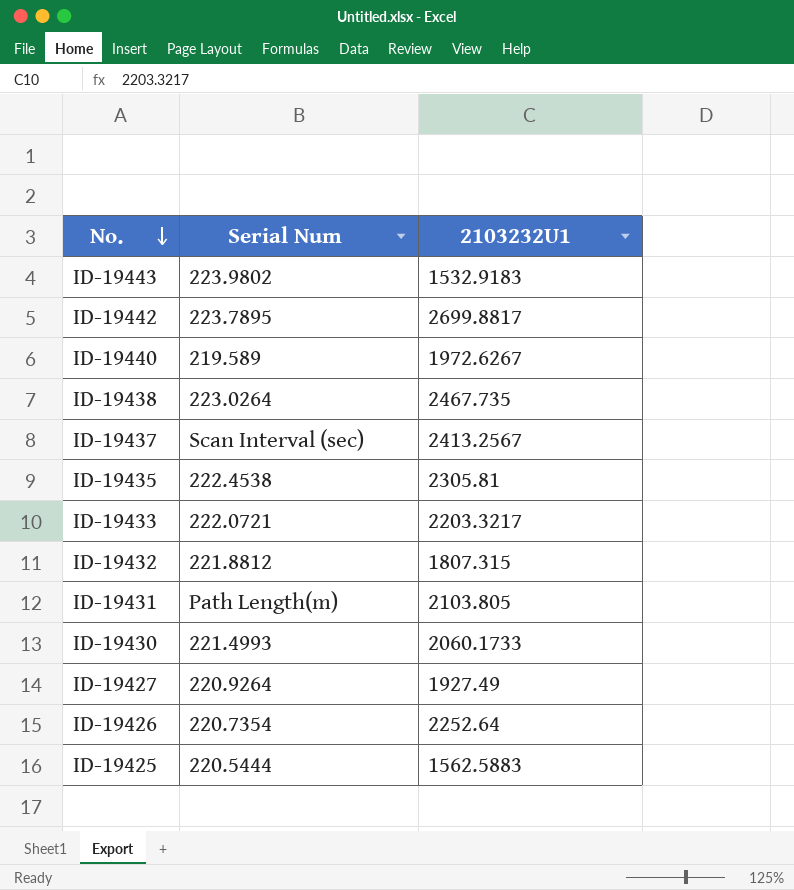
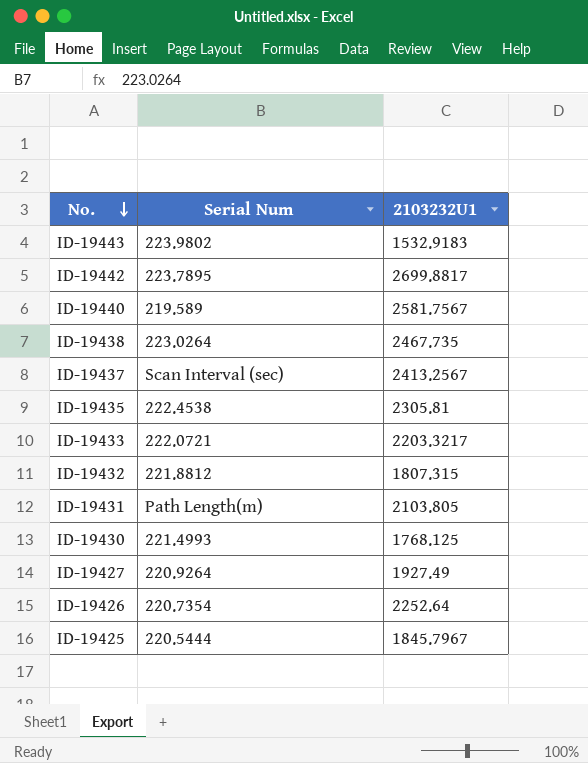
ID-19440 | 2103232U1: 1972.6267 -> 2581.7567
ID-19430 | 2103232U1: 2060.1733 -> 1768.125
ID-19425 | 2103232U1: 1562.5883 -> 1845.7967

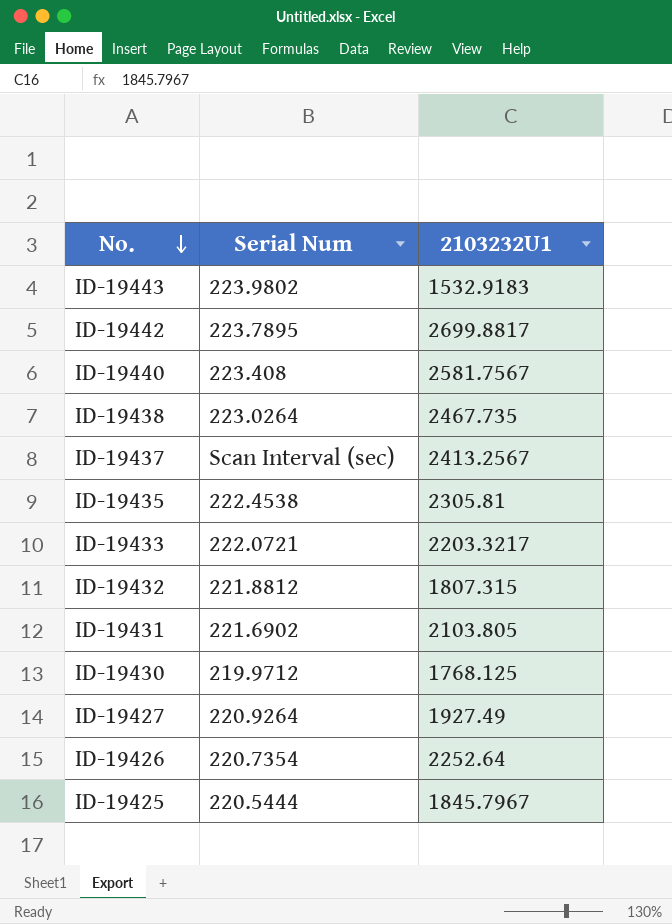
ID-19440 | Serial Num: 219.589 -> 223.408
ID-19431 | Serial Num: Path Length(m) -> 221.6902
ID-19430 | Serial Num: 221.4993 -> 219.9712

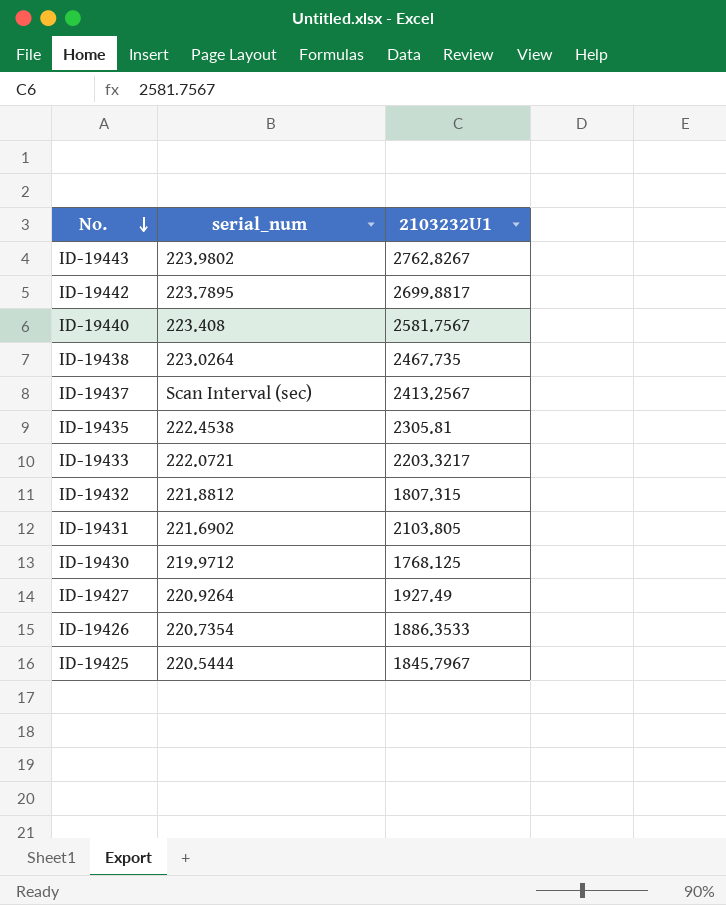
column name: Serial Num -> serial_num
ID-19443 | 2103232U1: 1532.9183 -> 2762.8267
ID-19426 | 2103232U1: 2252.64 -> 1886.3533

